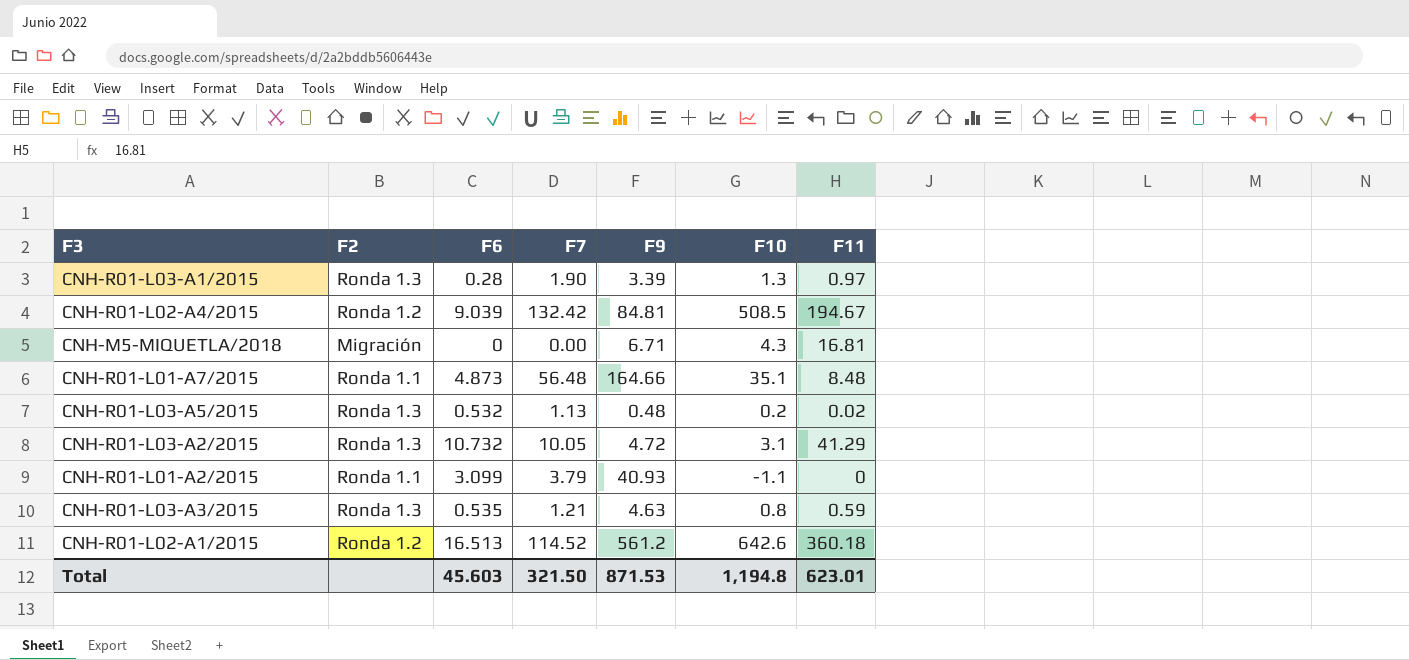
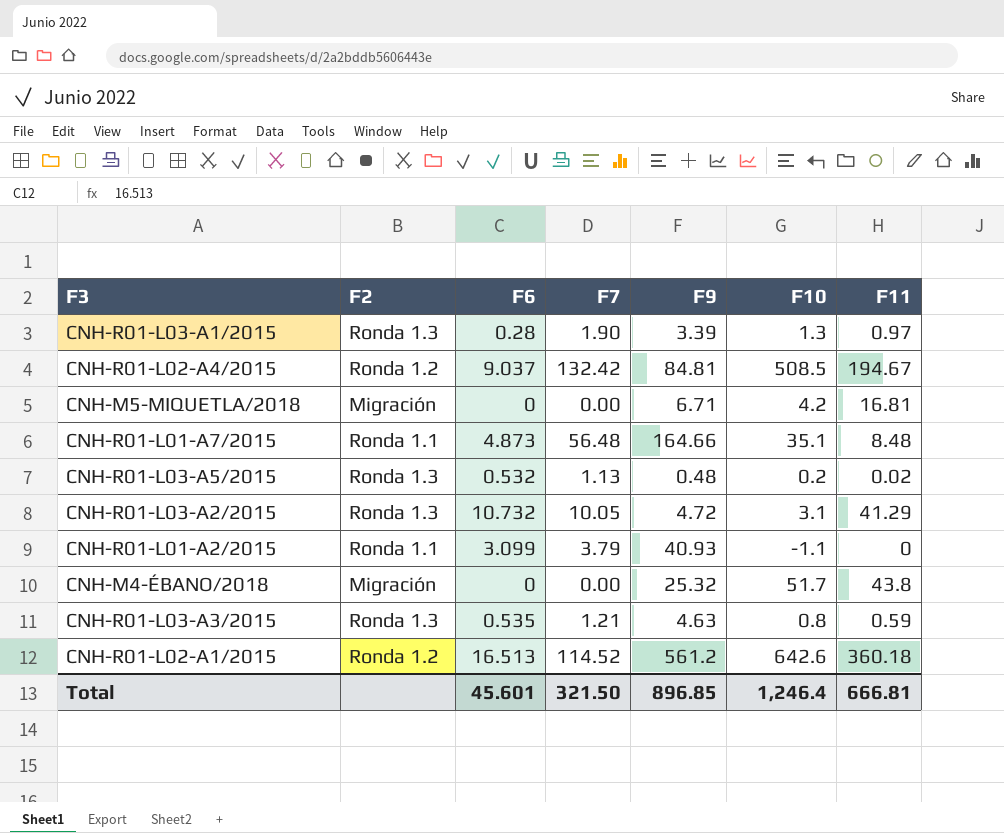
CNH-R01-L02-A4/2015 | F6: 9.039 -> 9.037
CNH-M5-MIQUETLA/2018 | F10: 4.3 -> 4.2
row CNH-M4-ÉBANO/2018: none -> Migración | 0 | 0.00 | 25.32 | 51.7 | 43.8
Total | F6: 45.603 -> 45.601
Total | F9: 871.53 -> 896.85
Total | F10: 1,194.8 -> 1,246.4
Total | F11: 623.01 -> 666.81

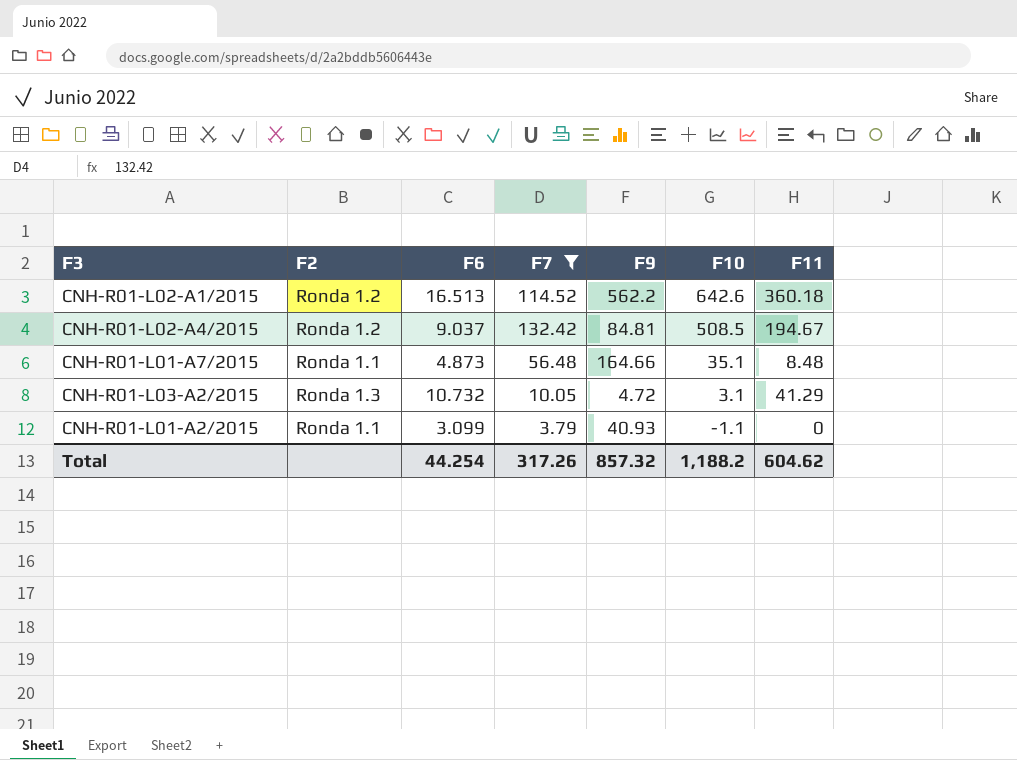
filter: none -> F7 >= 3.79
row order: none -> F10 descending
CNH-R01-L02-A1/2015 | F9: 561.2 -> 562.2
Total | F6: 45.601 -> 44.254
Total | F7: 321.50 -> 317.26
Total | F9: 896.85 -> 857.32
Total | F10: 1,246.4 -> 1,188.2
Total | F11: 666.81 -> 604.62

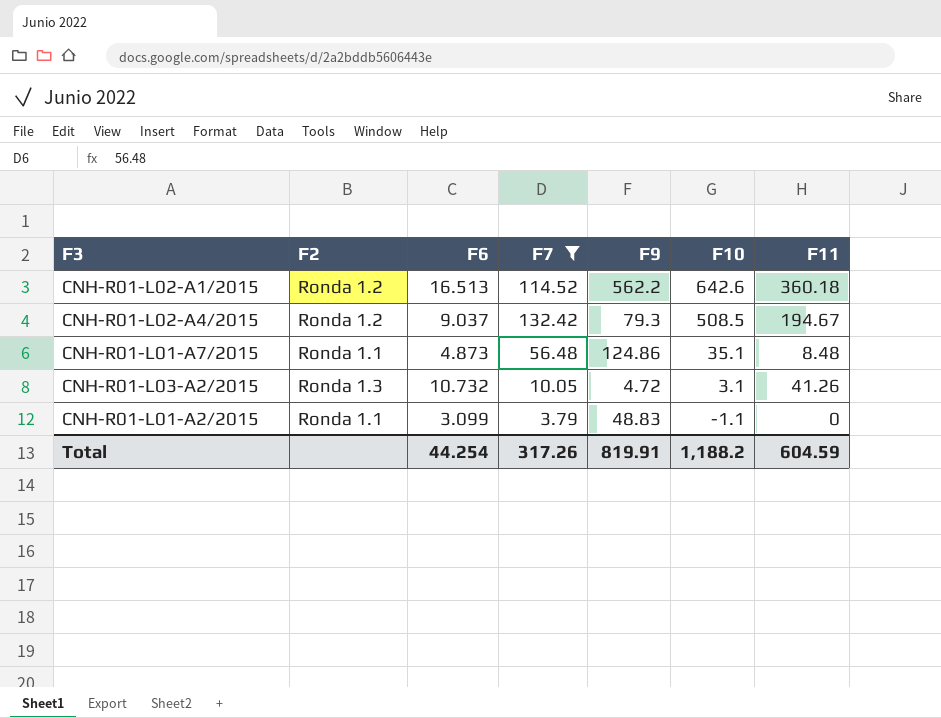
CNH-R01-L02-A4/2015 | F9: 84.81 -> 79.3
CNH-R01-L01-A7/2015 | F9: 164.66 -> 124.86
CNH-R01-L03-A2/2015 | F11: 41.29 -> 41.26
CNH-R01-L01-A2/2015 | F9: 40.93 -> 48.83
Total | F9: 857.32 -> 819.91
Total | F11: 604.62 -> 604.59

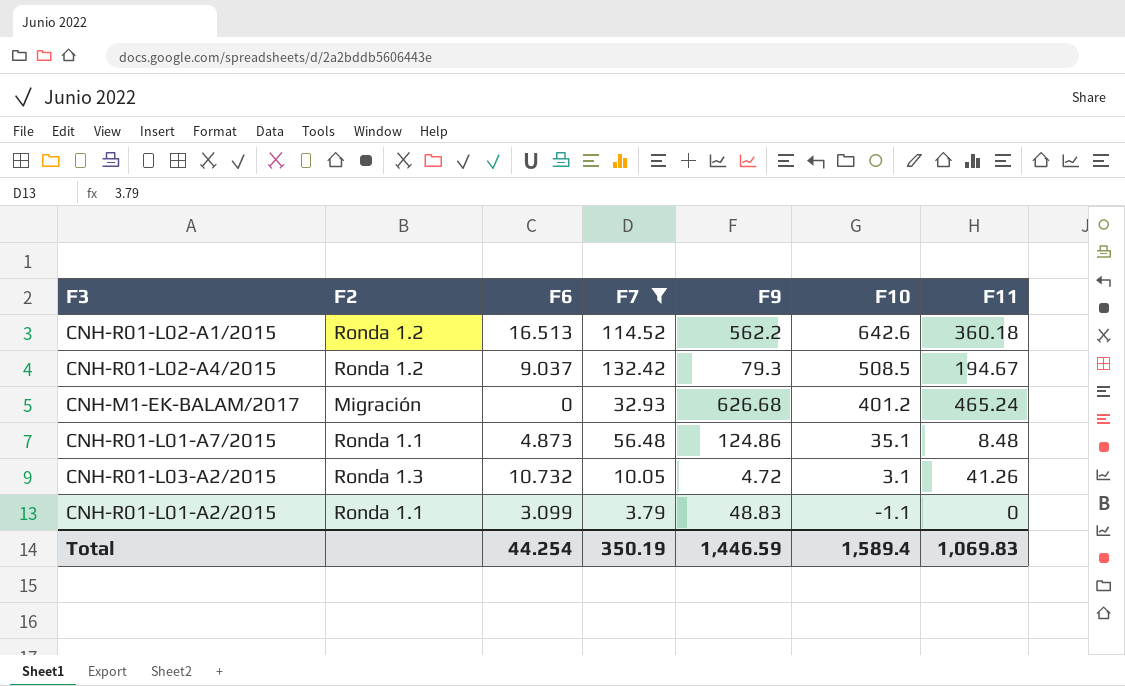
row CNH-M1-EK-BALAM/2017: none -> Migración | 0 | 32.93 | 626.68 | 401.2 | 465.24
Total | F7: 317.26 -> 350.19
Total | F9: 819.91 -> 1,446.59
Total | F10: 1,188.2 -> 1,589.4
Total | F11: 604.59 -> 1,069.83

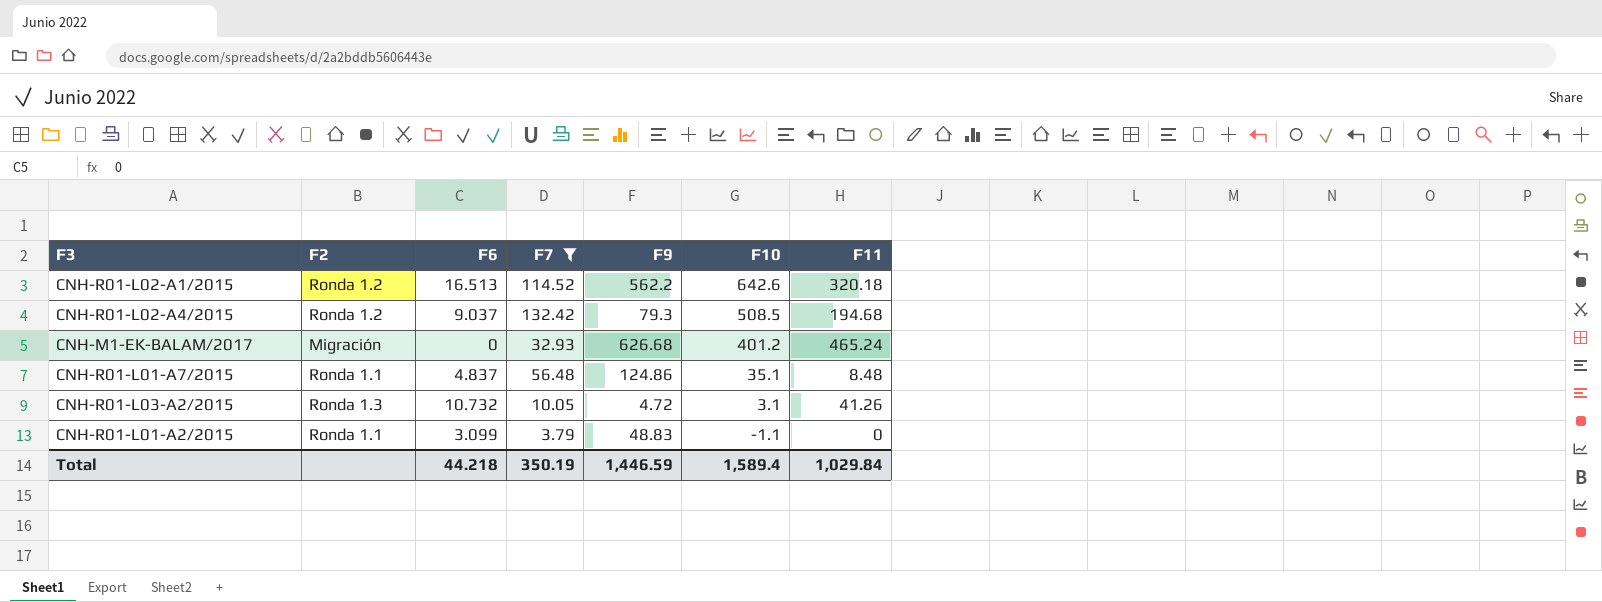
CNH-R01-L02-A1/2015 | F11: 360.18 -> 320.18
CNH-R01-L02-A4/2015 | F11: 194.67 -> 194.68
CNH-R01-L01-A7/2015 | F6: 4.873 -> 4.837
Total | F6: 44.254 -> 44.218
Total | F11: 1,069.83 -> 1,029.84

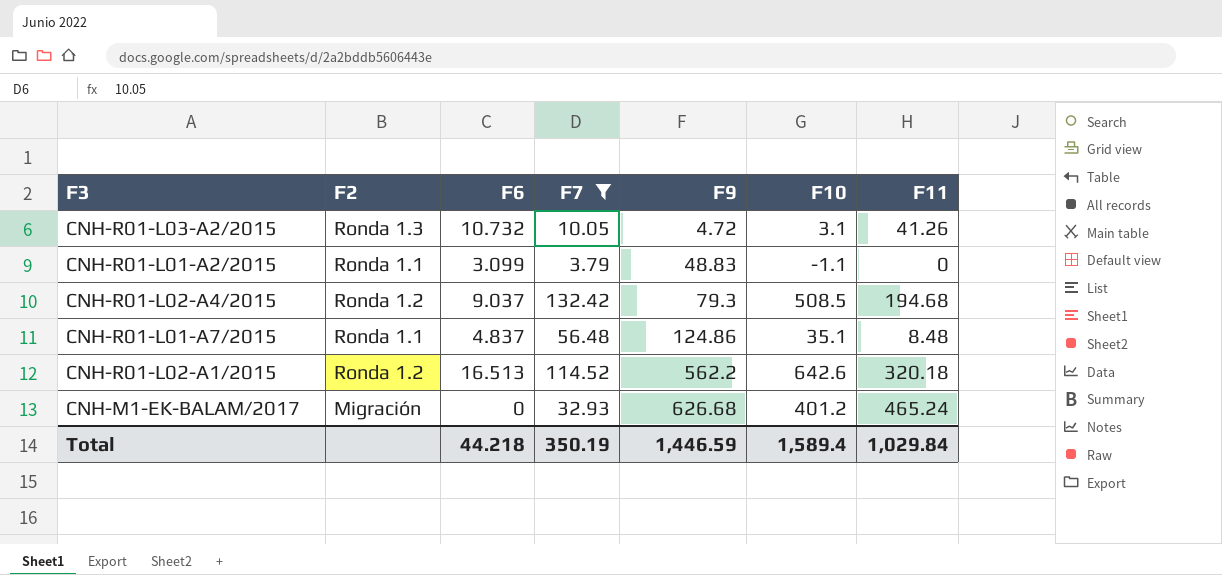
row order: F10 descending -> F9 ascending

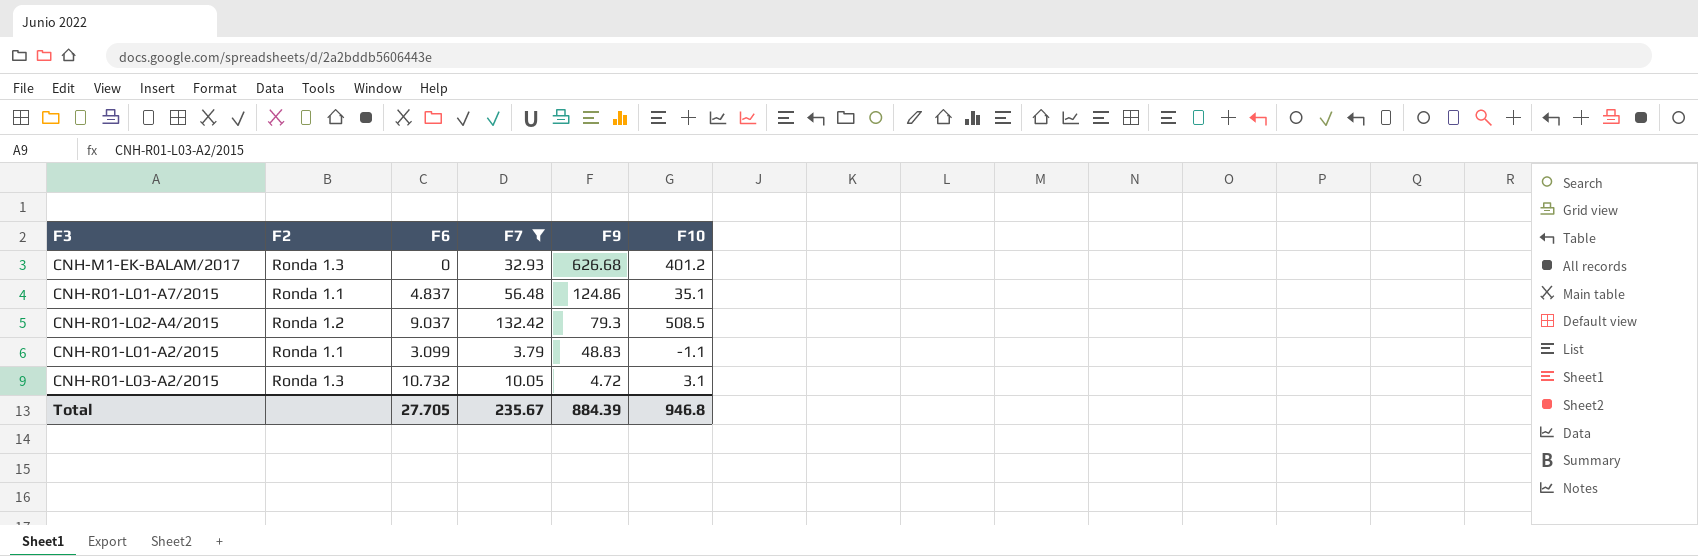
row order: F9 ascending -> F9 descending
column F11 | position: 7 -> none
row CNH-R01-L02-A1/2015: Ronda 1.2 | 16.513 | 114.52 | 562.2 | 642.6 | 320.18 -> none
CNH-M1-EK-BALAM/2017 | F2: Migración -> Ronda 1.3
Total | F6: 44.218 -> 27.705
Total | F7: 350.19 -> 235.67
Total | F9: 1,446.59 -> 884.39
Total | F10: 1,589.4 -> 946.8

